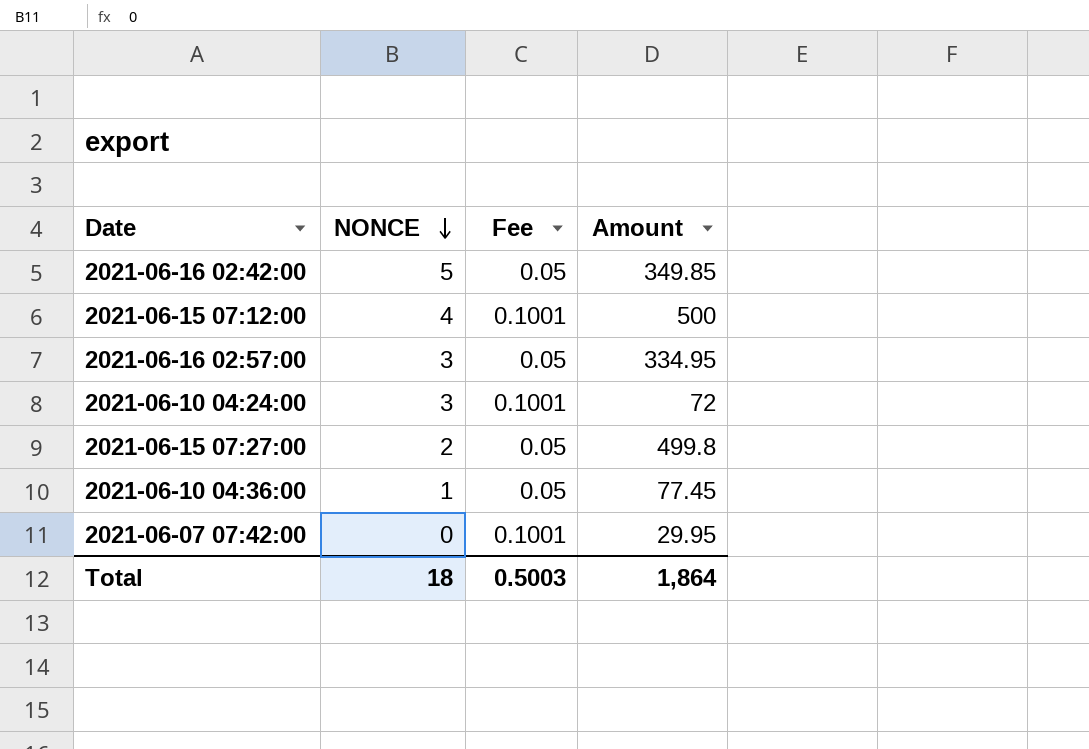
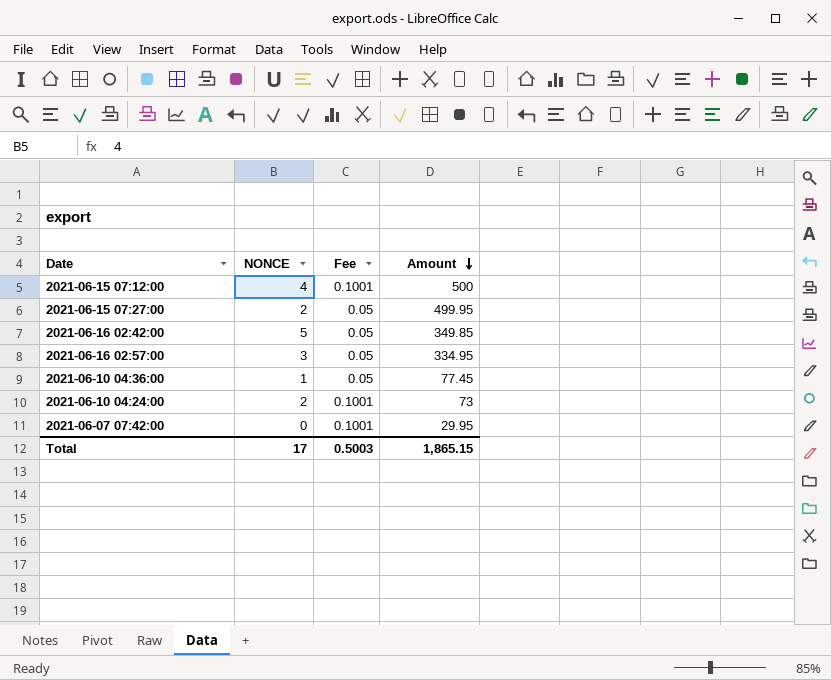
row order: NONCE descending -> Amount descending
2021-06-15 07:27:00 | Amount: 499.8 -> 499.95
2021-06-10 04:24:00 | NONCE: 3 -> 2
2021-06-10 04:24:00 | Amount: 72 -> 73
Total | NONCE: 18 -> 17
Total | Amount: 1,864 -> 1,865.15

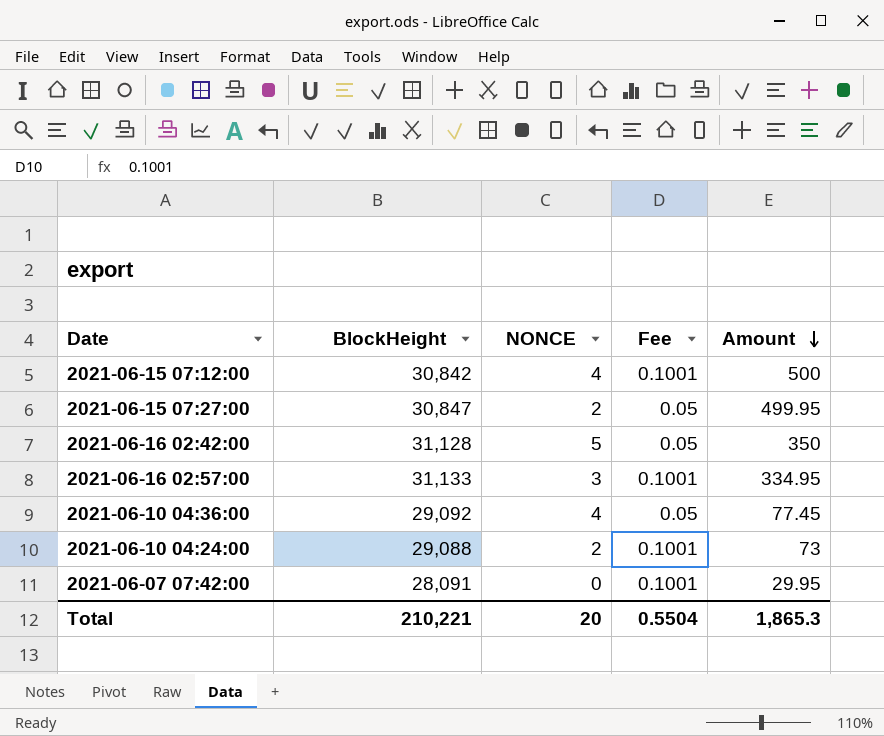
column BlockHeight | position: none -> 2
2021-06-16 02:42:00 | Amount: 349.85 -> 350
2021-06-16 02:57:00 | Fee: 0.05 -> 0.1001
2021-06-10 04:36:00 | NONCE: 1 -> 4
Total | NONCE: 17 -> 20
Total | Fee: 0.5003 -> 0.5504
Total | Amount: 1,865.15 -> 1,865.3

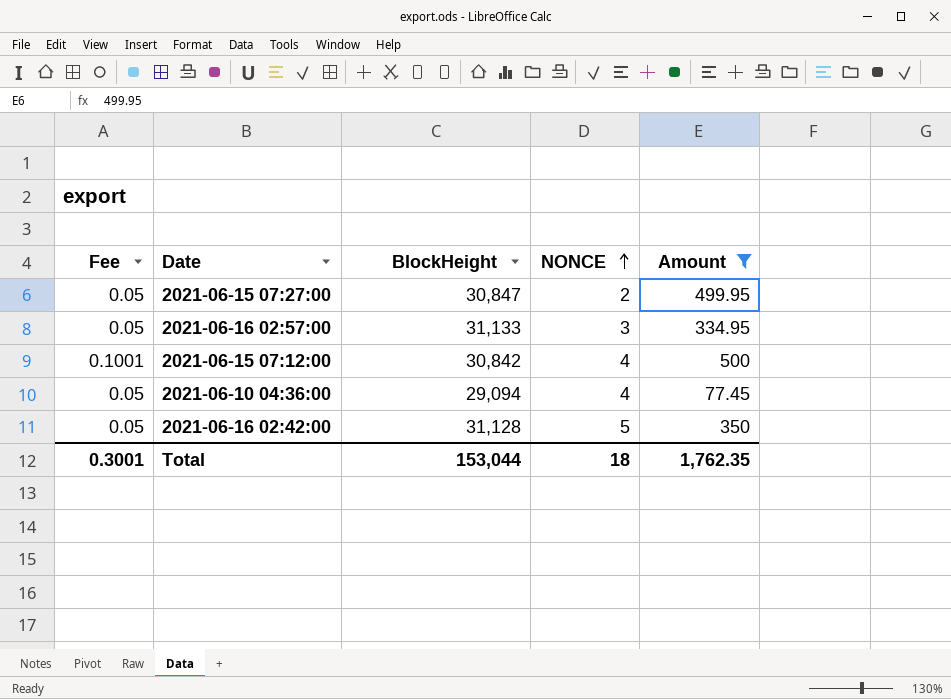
filter: none -> Amount >= 77.45
row order: Amount descending -> NONCE ascending
column Fee | position: 4 -> 1
2021-06-16 02:57:00 | Fee: 0.1001 -> 0.05
2021-06-10 04:36:00 | BlockHeight: 29,092 -> 29,094
Total | Fee: 0.5504 -> 0.3001
Total | BlockHeight: 210,221 -> 153,044
Total | NONCE: 20 -> 18
Total | Amount: 1,865.3 -> 1,762.35

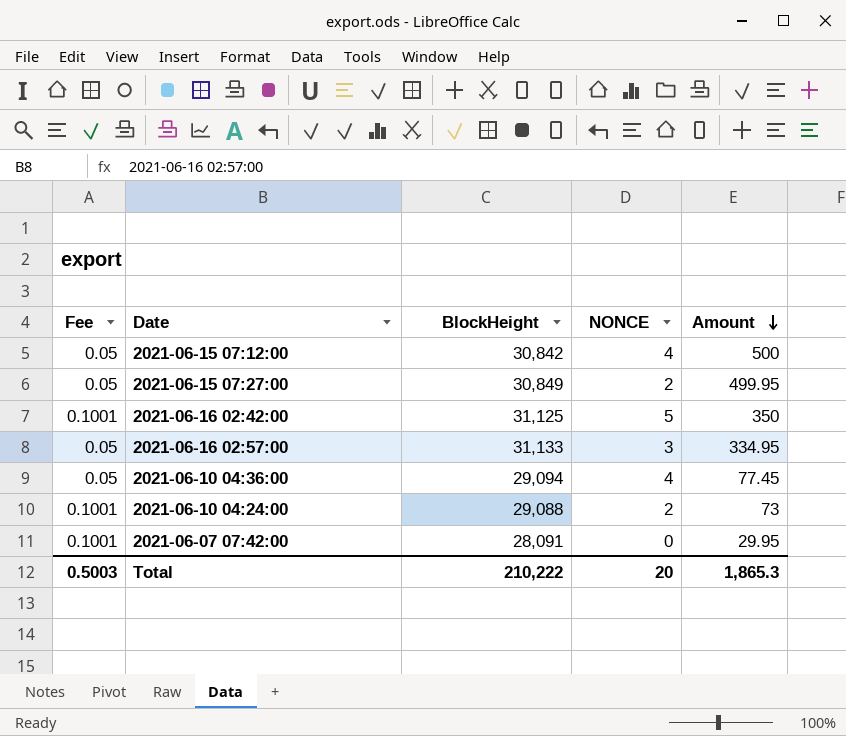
filter: Amount >= 77.45 -> none
row order: NONCE ascending -> Amount descending
2021-06-15 07:12:00 | Fee: 0.1001 -> 0.05
2021-06-15 07:27:00 | BlockHeight: 30,847 -> 30,849
2021-06-16 02:42:00 | Fee: 0.05 -> 0.1001
2021-06-16 02:42:00 | BlockHeight: 31,128 -> 31,125
Total | Fee: 0.3001 -> 0.5003
Total | BlockHeight: 153,044 -> 210,222
Total | NONCE: 18 -> 20
Total | Amount: 1,762.35 -> 1,865.3

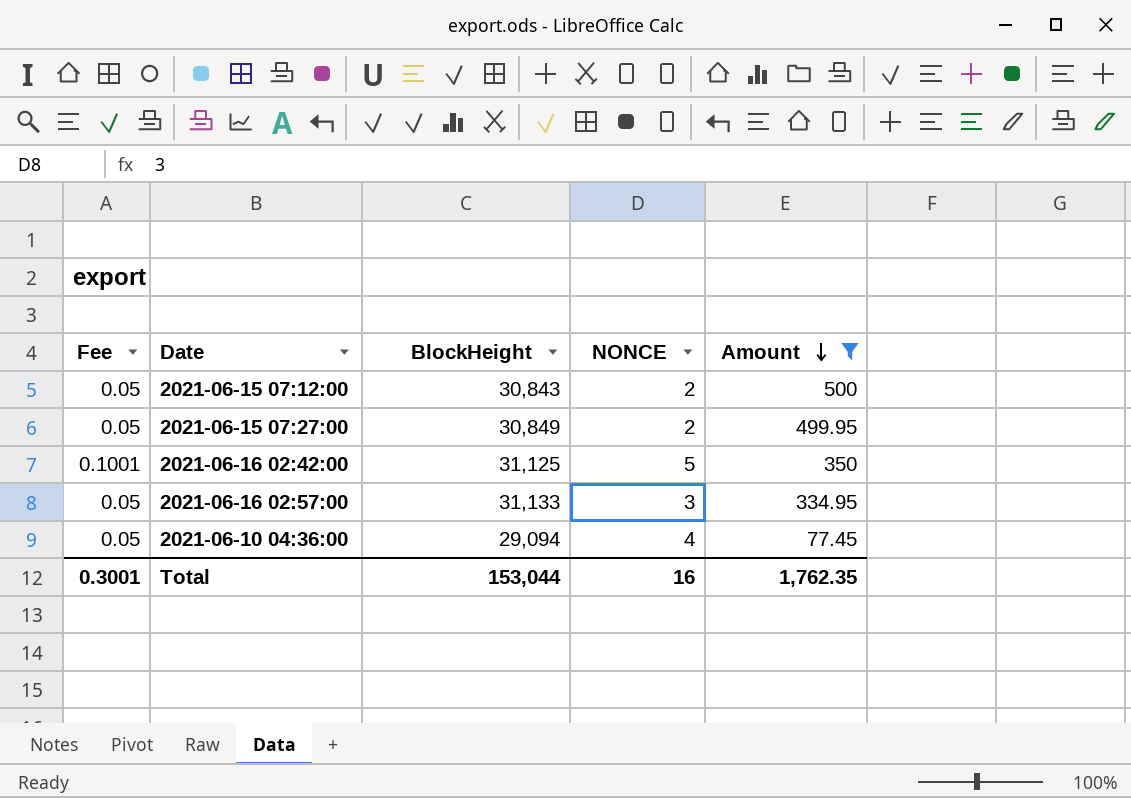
filter: none -> Amount >= 77.45
2021-06-15 07:12:00 | BlockHeight: 30,842 -> 30,843
2021-06-15 07:12:00 | NONCE: 4 -> 2
Total | Fee: 0.5003 -> 0.3001
Total | BlockHeight: 210,222 -> 153,044
Total | NONCE: 20 -> 16
Total | Amount: 1,865.3 -> 1,762.35

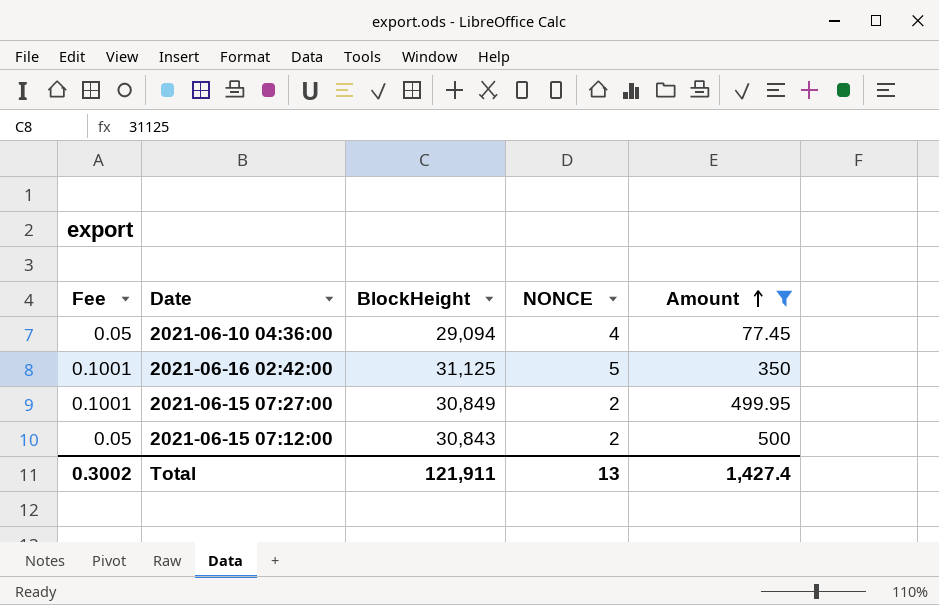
row order: Amount descending -> Amount ascending
row 2021-06-16 02:57:00: 0.05 | 31,133 | 3 | 334.95 -> none
2021-06-15 07:27:00 | Fee: 0.05 -> 0.1001
Total | Fee: 0.3001 -> 0.3002
Total | BlockHeight: 153,044 -> 121,911
Total | NONCE: 16 -> 13
Total | Amount: 1,762.35 -> 1,427.4

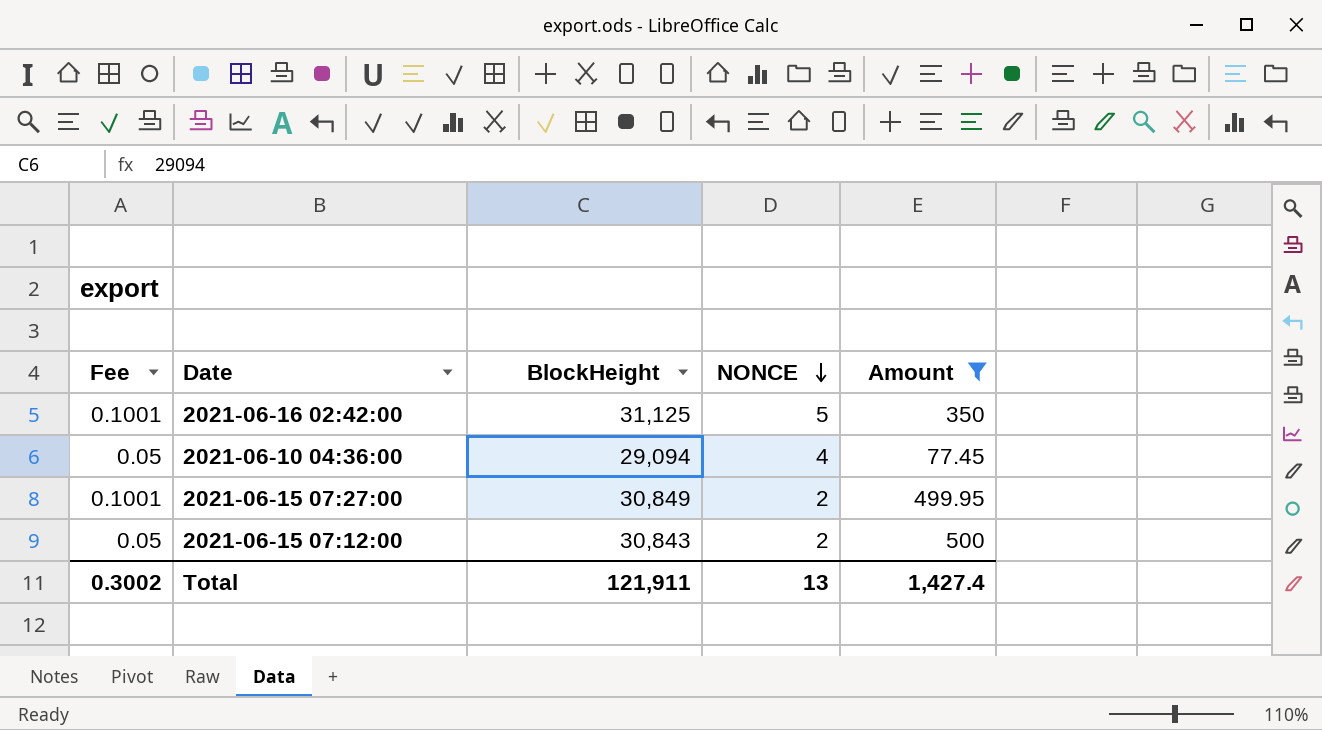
row order: Amount ascending -> NONCE descending

